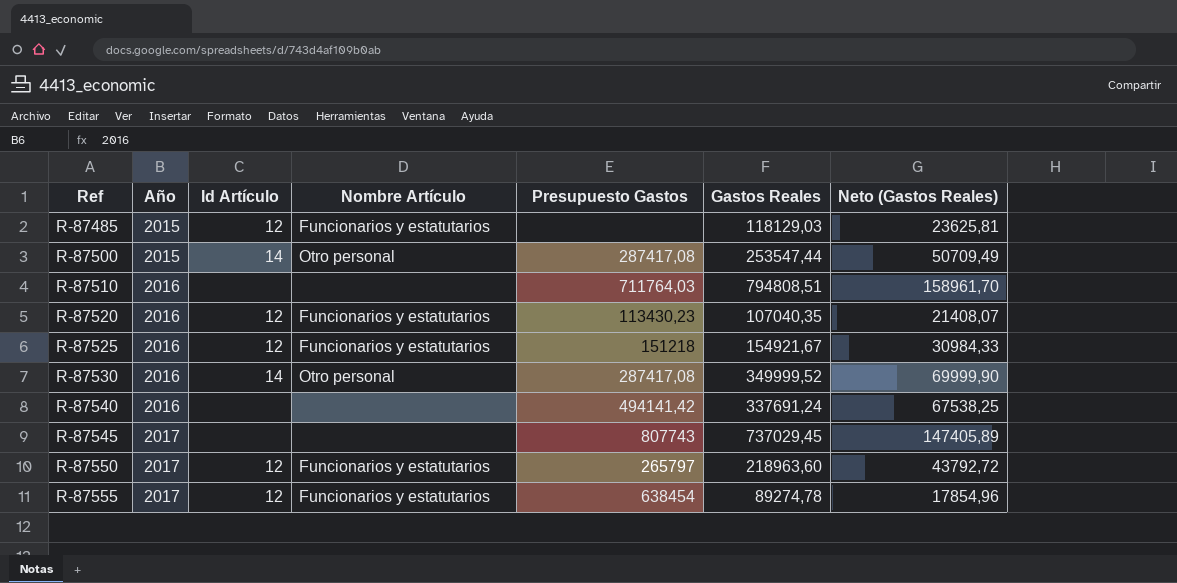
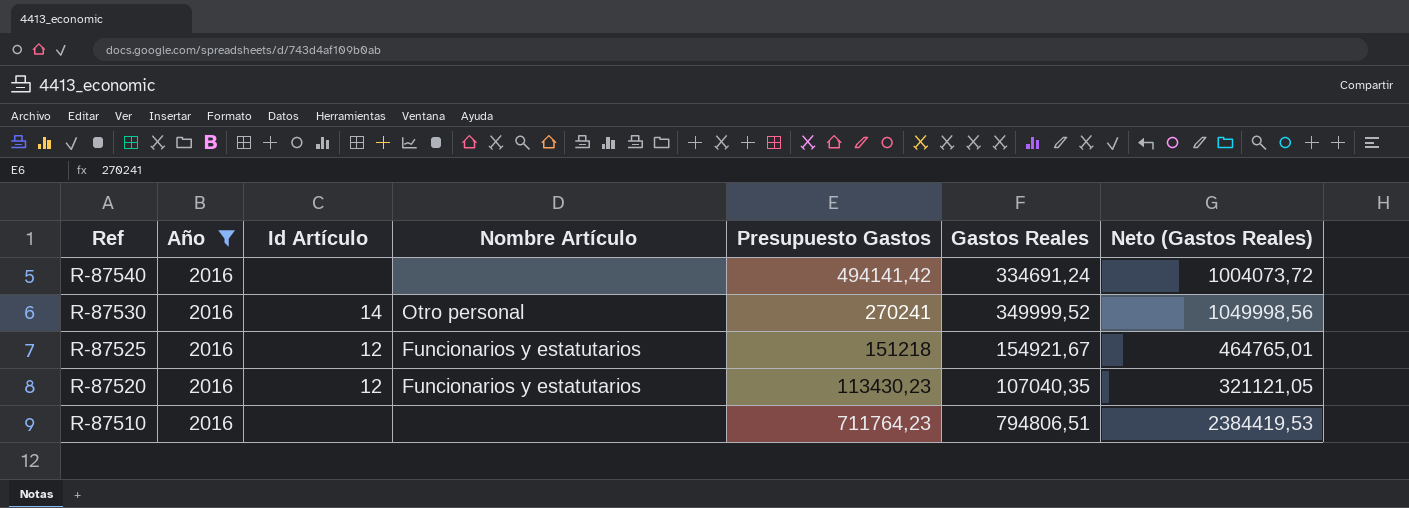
filter: none -> Año = 2016
row order: Ref ascending -> Ref descending
column Neto (Gastos Reales) | formula: [Gastos Reales] * 0,2 -> [Gastos Reales] * 3
R-87540 | Gastos Reales: 337691,24 -> 334691,24
R-87530 | Presupuesto Gastos: 287417,08 -> 270241
R-87510 | Presupuesto Gastos: 711764,03 -> 711764,23
R-87510 | Gastos Reales: 794808,51 -> 794806,51

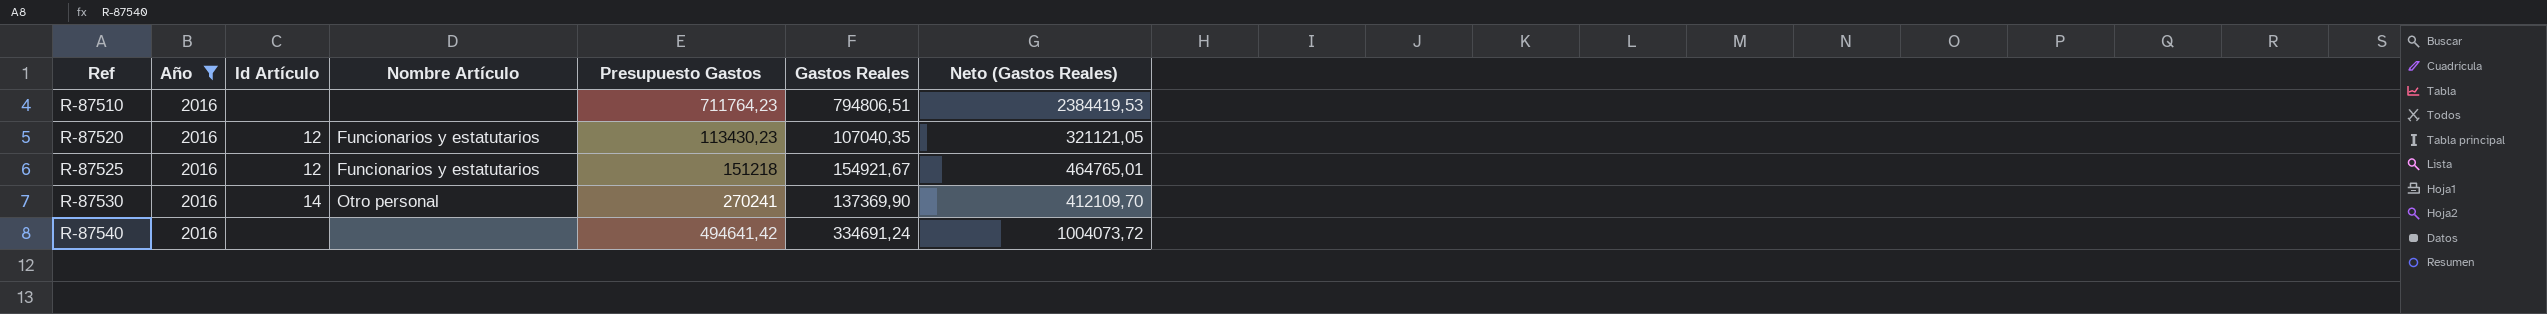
row order: Ref descending -> Ref ascending
R-87530 | Gastos Reales: 349999,52 -> 137369,90
R-87530 | Neto (Gastos Reales): 1049998,56 -> 412109,70
R-87540 | Presupuesto Gastos: 494141,42 -> 494641,42

